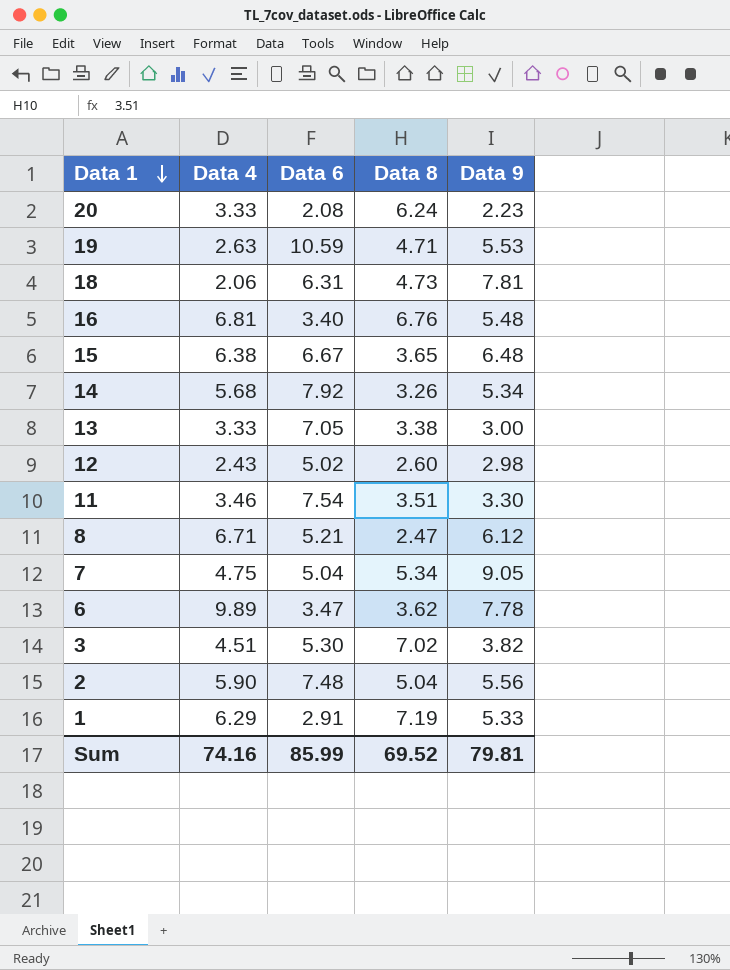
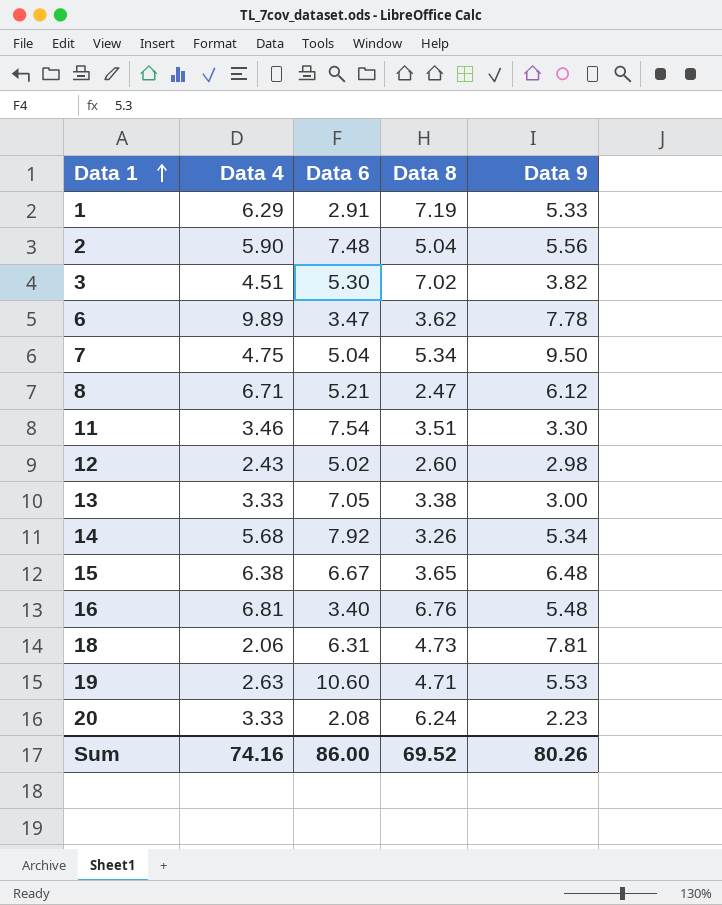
row order: Data 1 descending -> Data 1 ascending
7 | Data 9: 9.05 -> 9.50
19 | Data 6: 10.59 -> 10.60
Sum | Data 6: 85.99 -> 86.00
Sum | Data 9: 79.81 -> 80.26

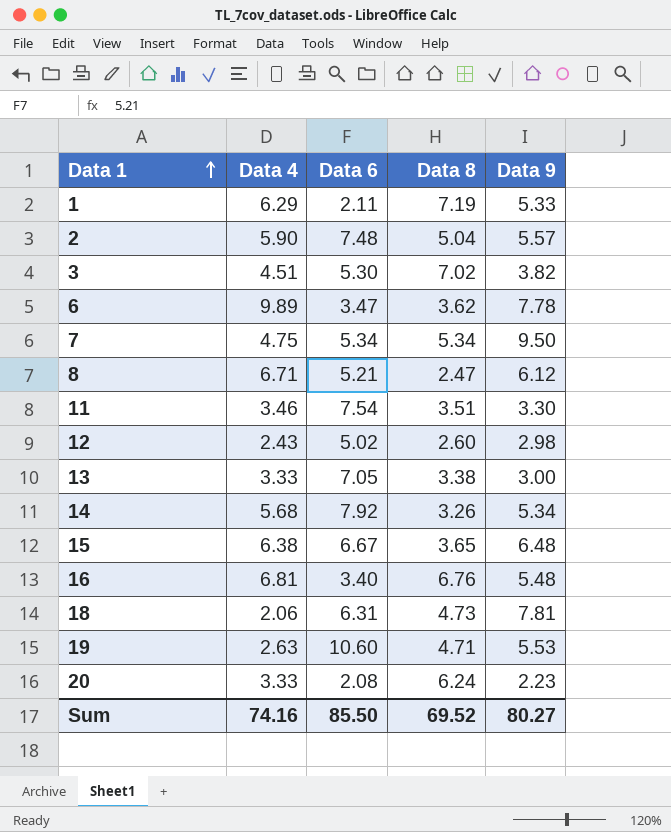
1 | Data 6: 2.91 -> 2.11
2 | Data 9: 5.56 -> 5.57
7 | Data 6: 5.04 -> 5.34
Sum | Data 6: 86.00 -> 85.50
Sum | Data 9: 80.26 -> 80.27

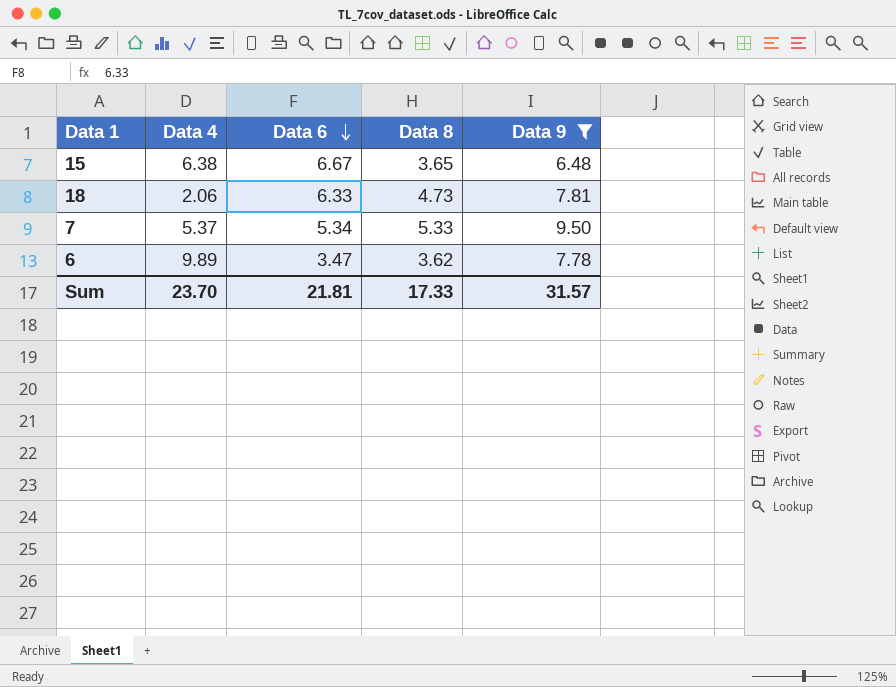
filter: none -> Data 9 >= 6.48
row order: Data 1 ascending -> Data 6 descending
18 | Data 6: 6.31 -> 6.33
7 | Data 4: 4.75 -> 5.37
7 | Data 8: 5.34 -> 5.33
Sum | Data 4: 74.16 -> 23.70
Sum | Data 6: 85.50 -> 21.81
Sum | Data 8: 69.52 -> 17.33
Sum | Data 9: 80.27 -> 31.57

